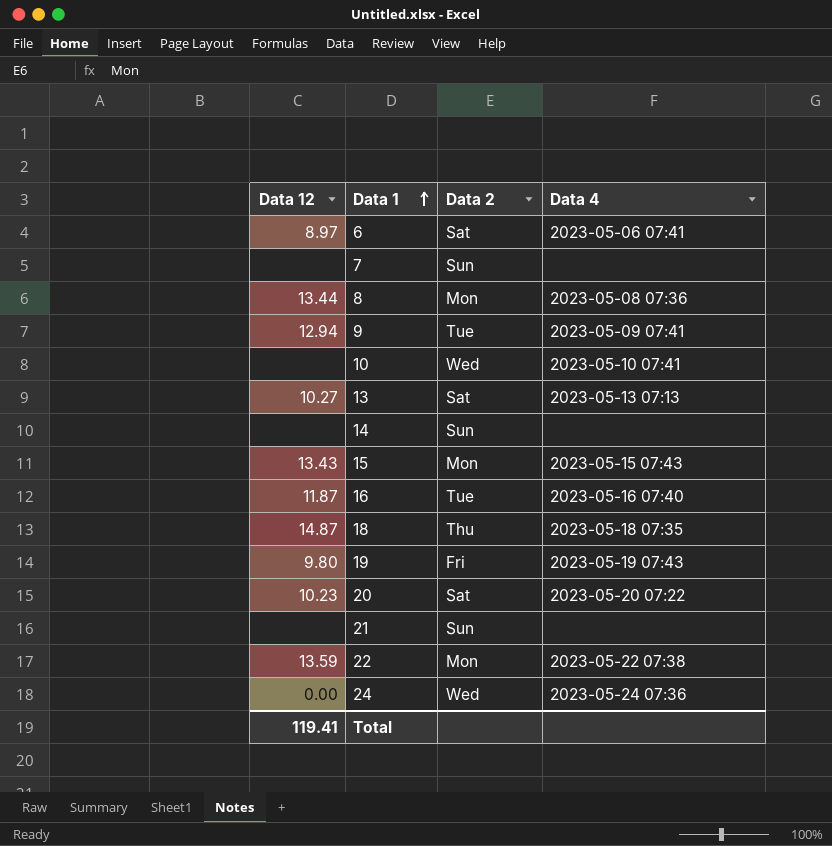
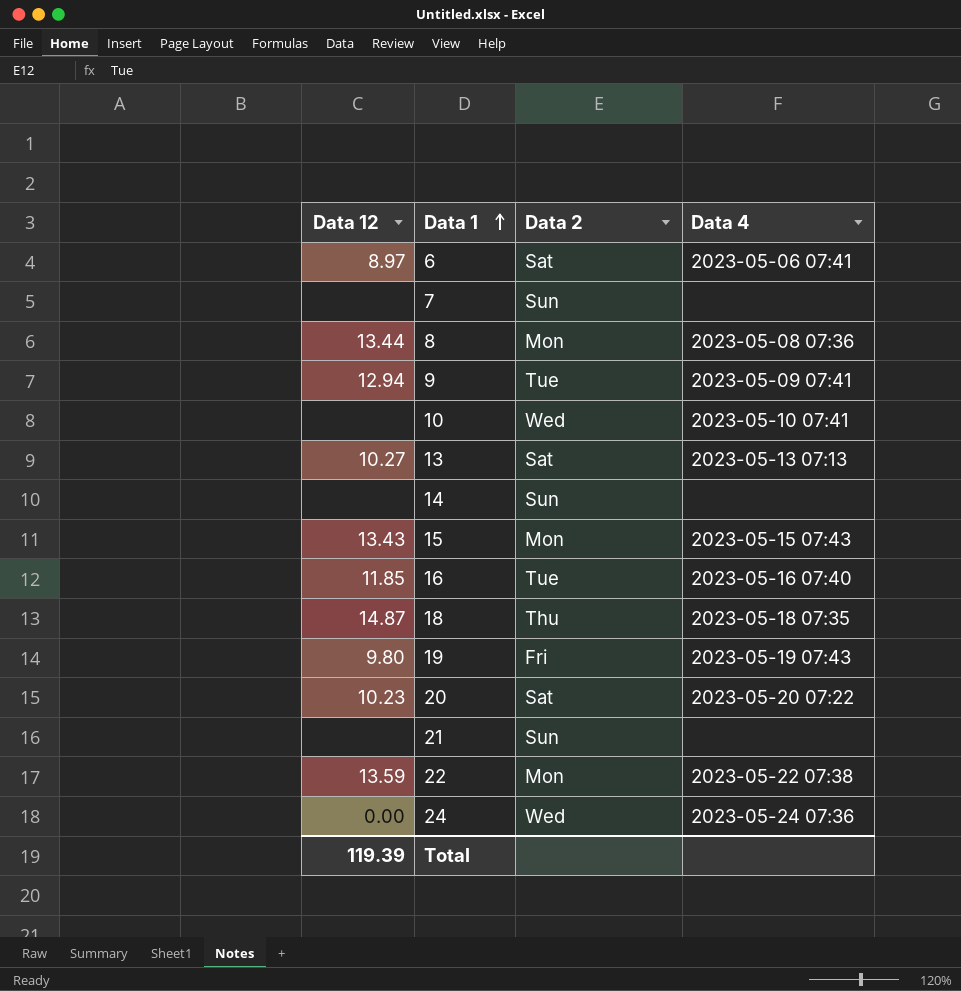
16 | Data 12: 11.87 -> 11.85
Total | Data 12: 119.41 -> 119.39

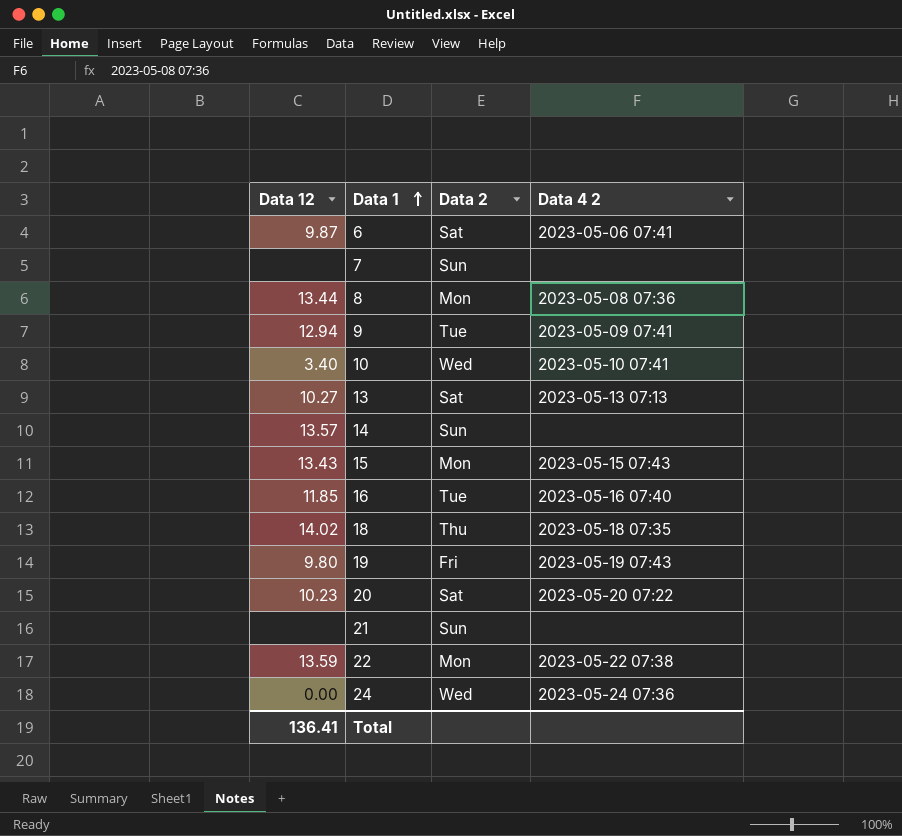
column name: Data 4 -> Data 4 2
6 | Data 12: 8.97 -> 9.87
10 | Data 12: none -> 3.40
14 | Data 12: none -> 13.57
18 | Data 12: 14.87 -> 14.02
Total | Data 12: 119.39 -> 136.41

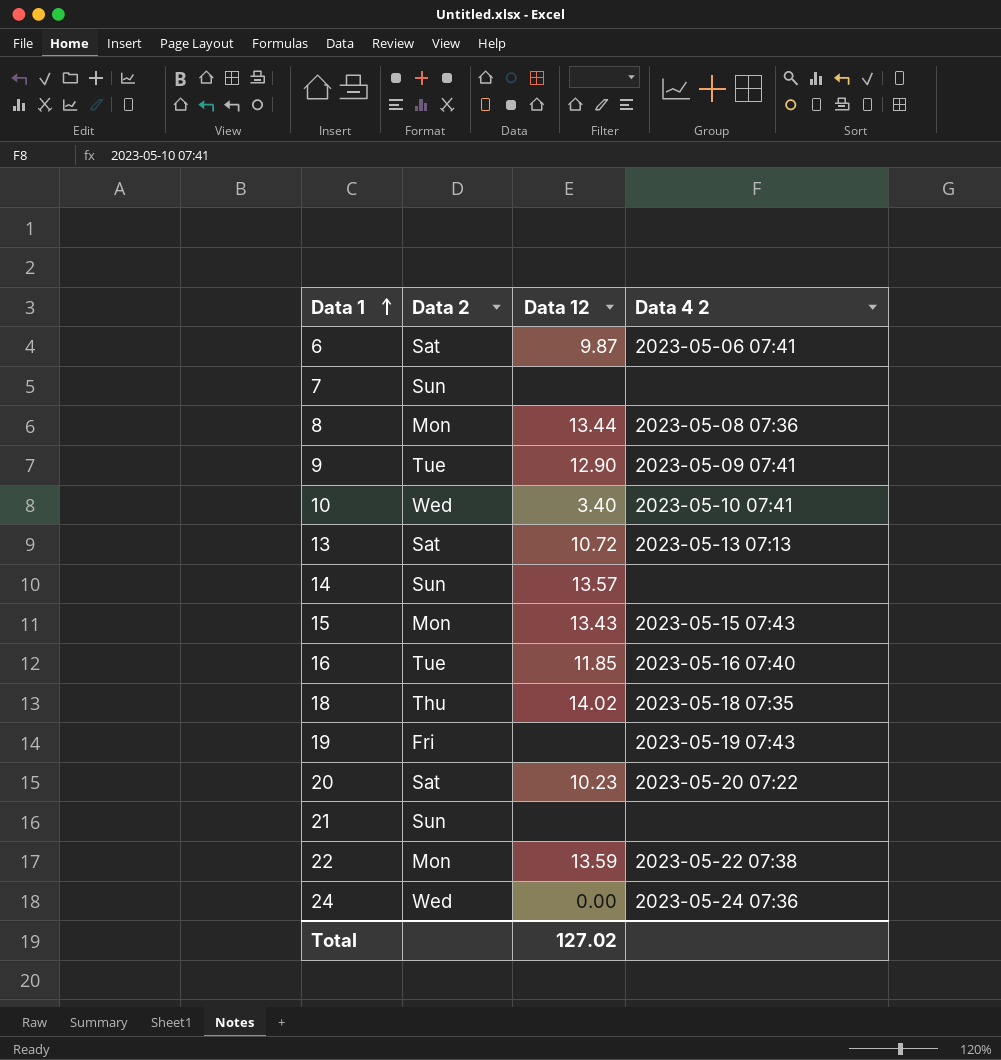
column Data 12 | position: 1 -> 3
9 | Data 12: 12.94 -> 12.90
13 | Data 12: 10.27 -> 10.72
19 | Data 12: 9.80 -> none
Total | Data 12: 136.41 -> 127.02

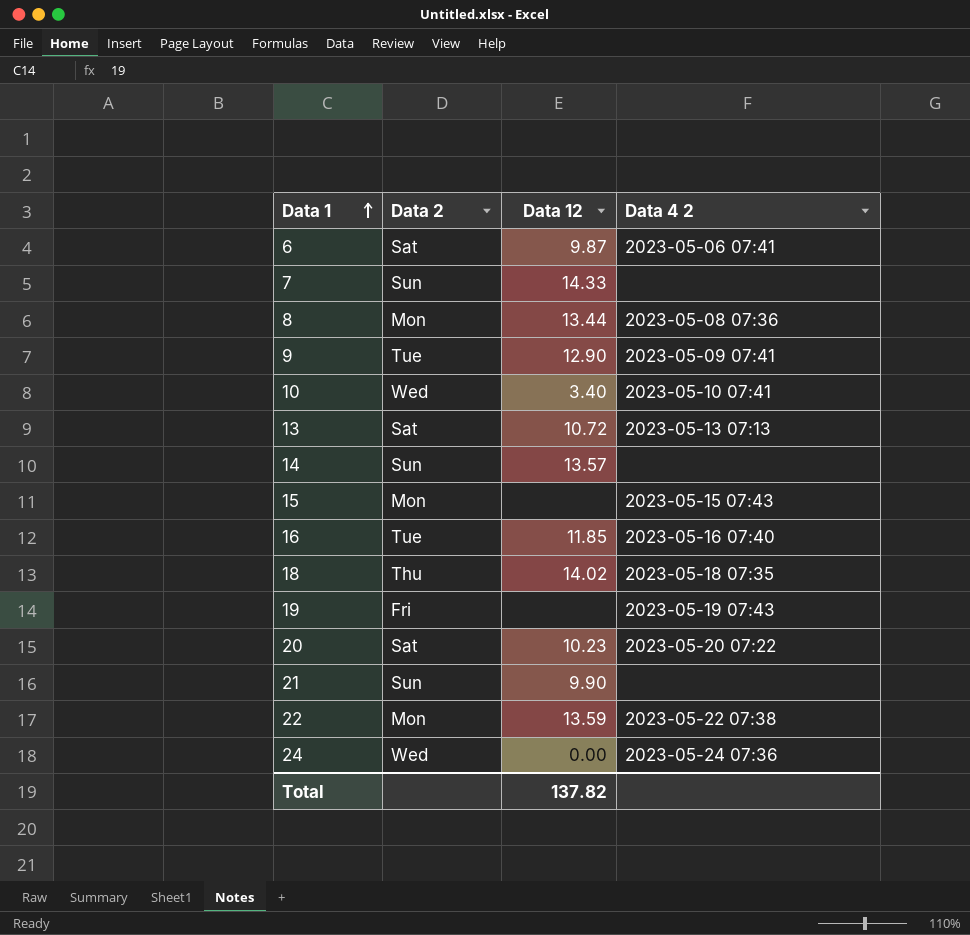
7 | Data 12: none -> 14.33
15 | Data 12: 13.43 -> none
21 | Data 12: none -> 9.90
Total | Data 12: 127.02 -> 137.82

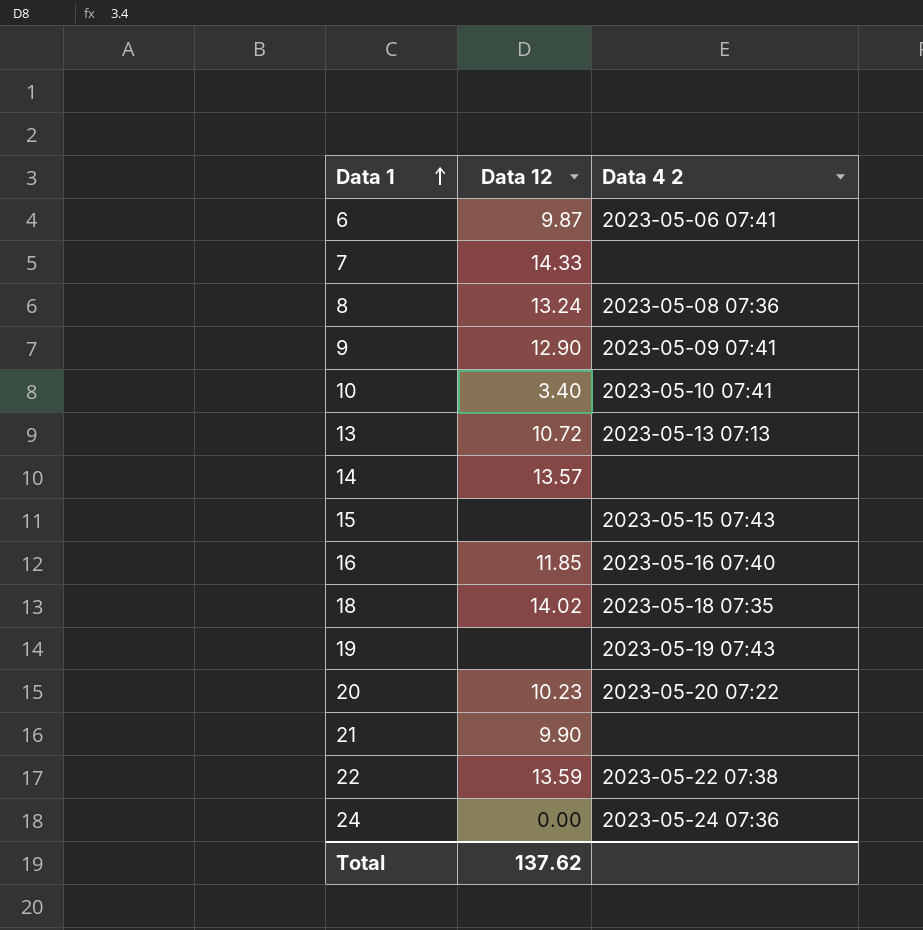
column Data 2 | position: 2 -> none
8 | Data 12: 13.44 -> 13.24
Total | Data 12: 137.82 -> 137.62

